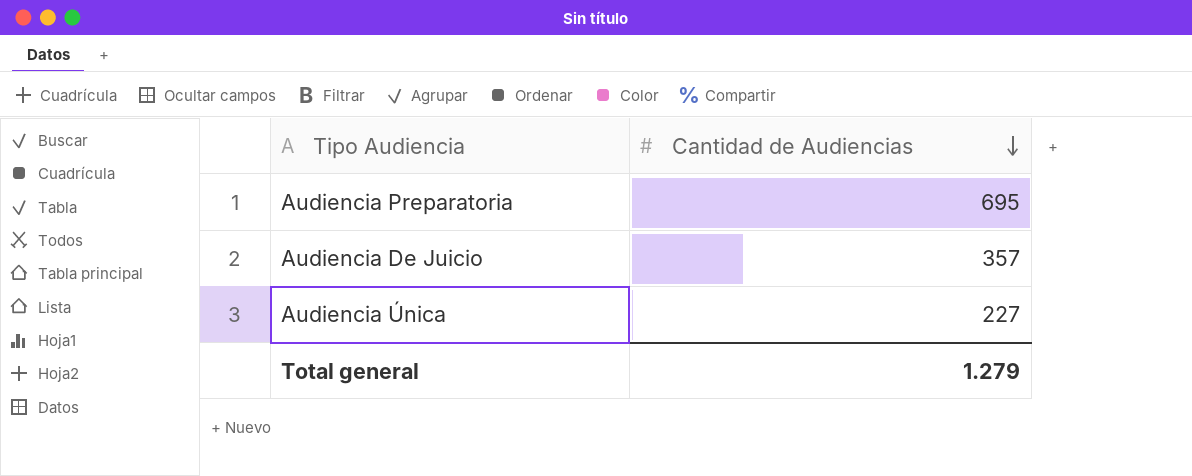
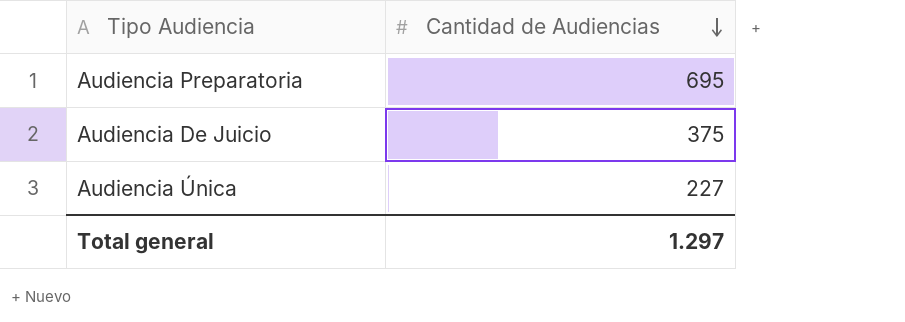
Audiencia De Juicio | Cantidad de Audiencias: 357 -> 375
Total general | Cantidad de Audiencias: 1.279 -> 1.297

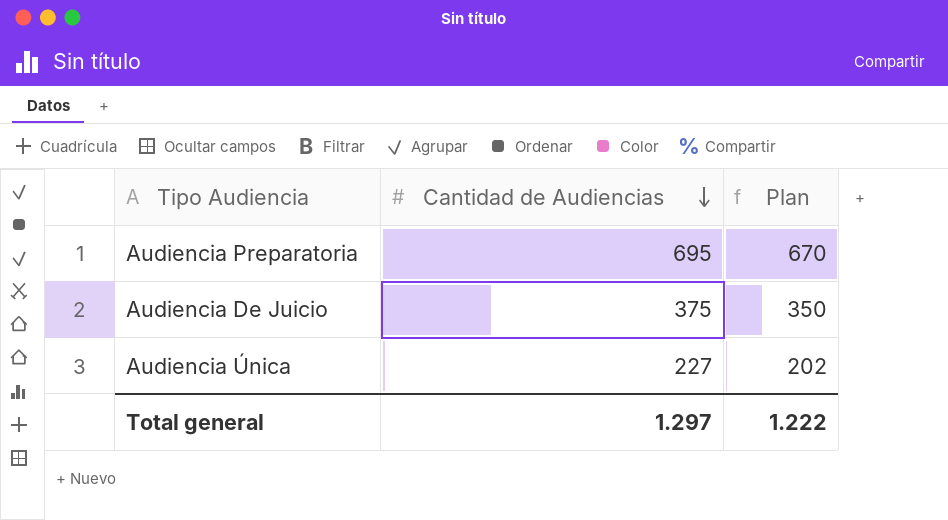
column Plan | formula: none -> [Cantidad de Audiencias] - 25

